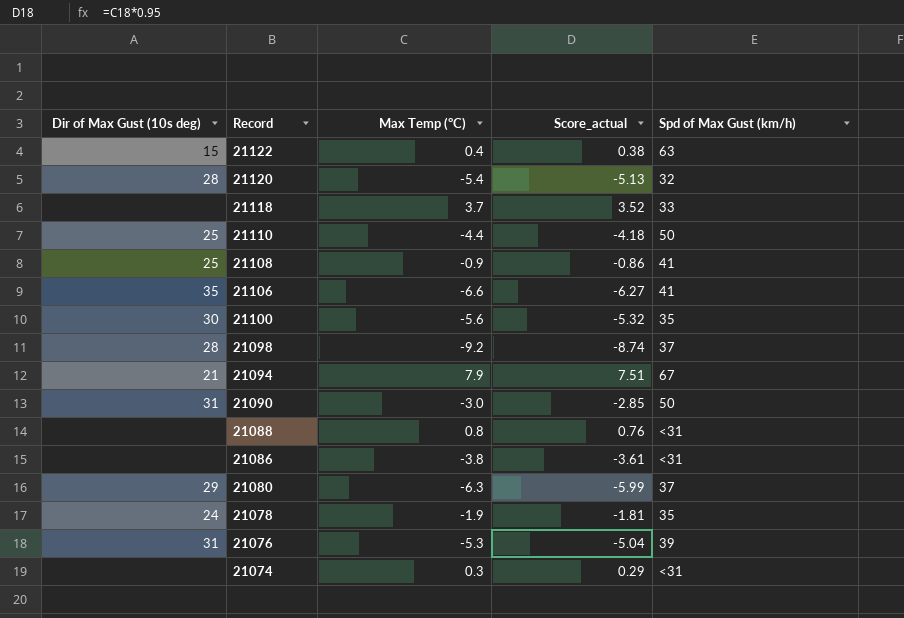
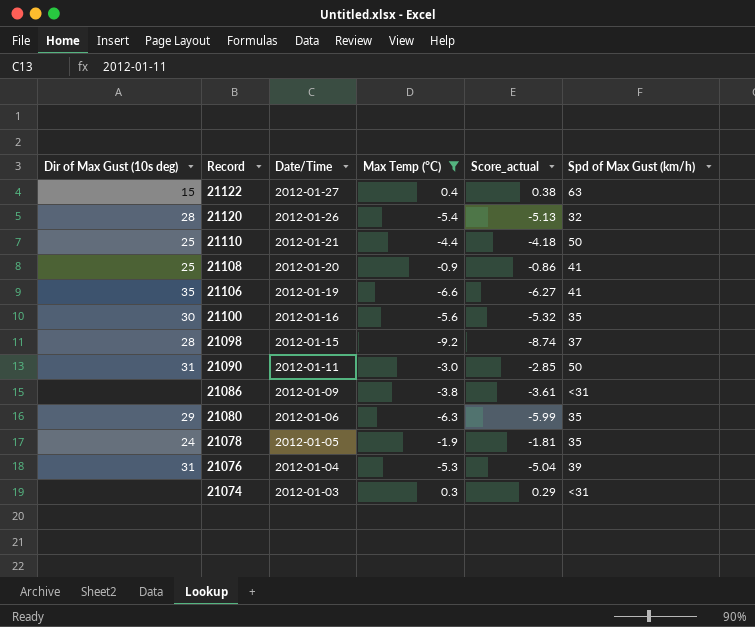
filter: none -> Max Temp (°C) <= 0.4
column Date/Time | position: none -> 3
21080 | Spd of Max Gust (km/h): 37 -> 35

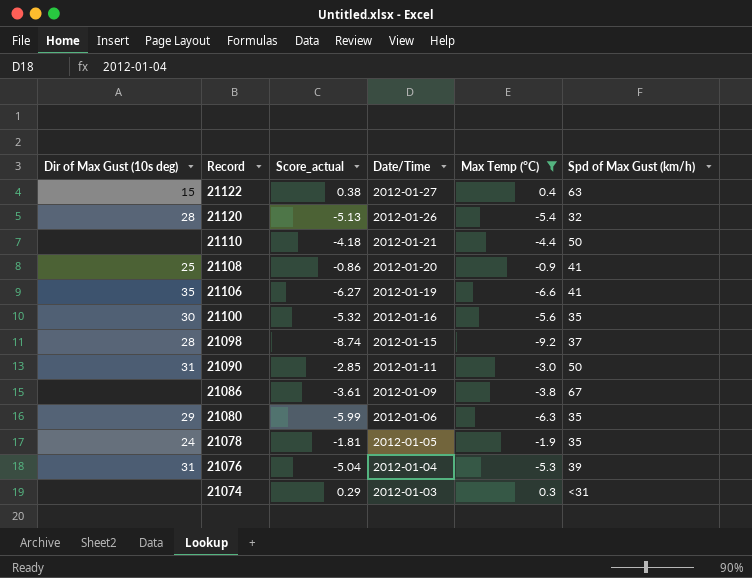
column Score_actual | position: 5 -> 3
21110 | Dir of Max Gust (10s deg): 25 -> none
21086 | Spd of Max Gust (km/h): <31 -> 67

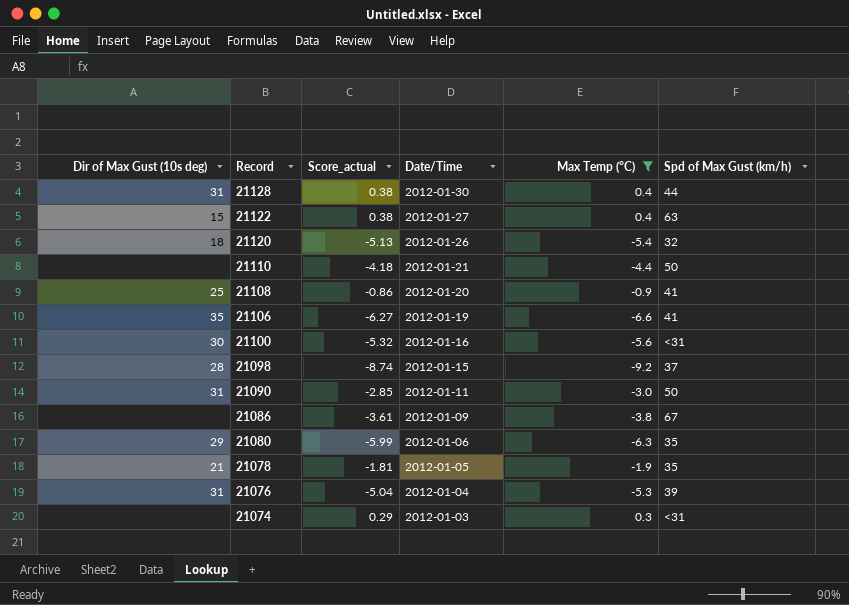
row 21128: none -> 31 | 0.38 | 2012-01-30 | 0.4 | 44
21120 | Dir of Max Gust (10s deg): 28 -> 18
21100 | Spd of Max Gust (km/h): 35 -> <31
21078 | Dir of Max Gust (10s deg): 24 -> 21

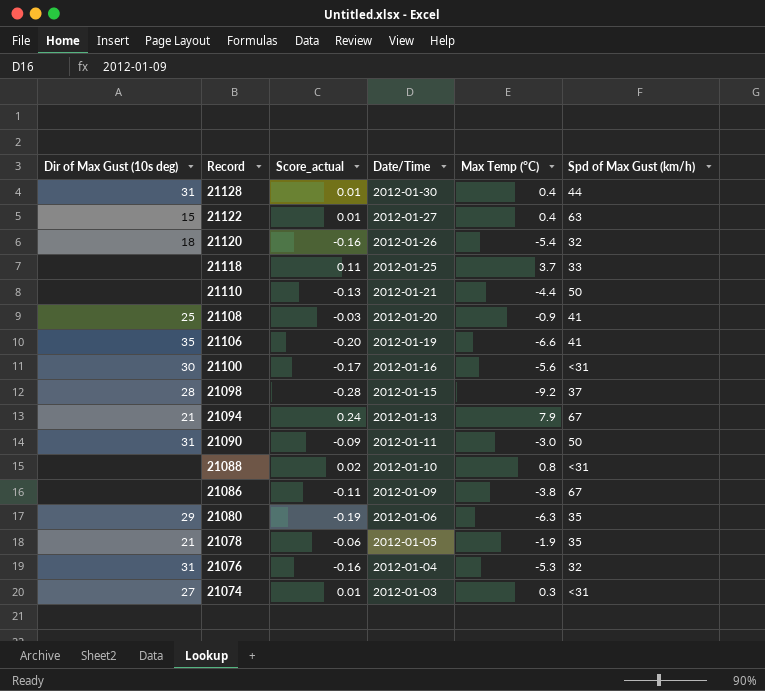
filter: Max Temp (°C) <= 0.4 -> none
column Score_actual | formula: [Max Temp (°C)] * 0.95 -> [Max Temp (°C)] * 0.03
21076 | Spd of Max Gust (km/h): 39 -> 32
21074 | Dir of Max Gust (10s deg): none -> 27

